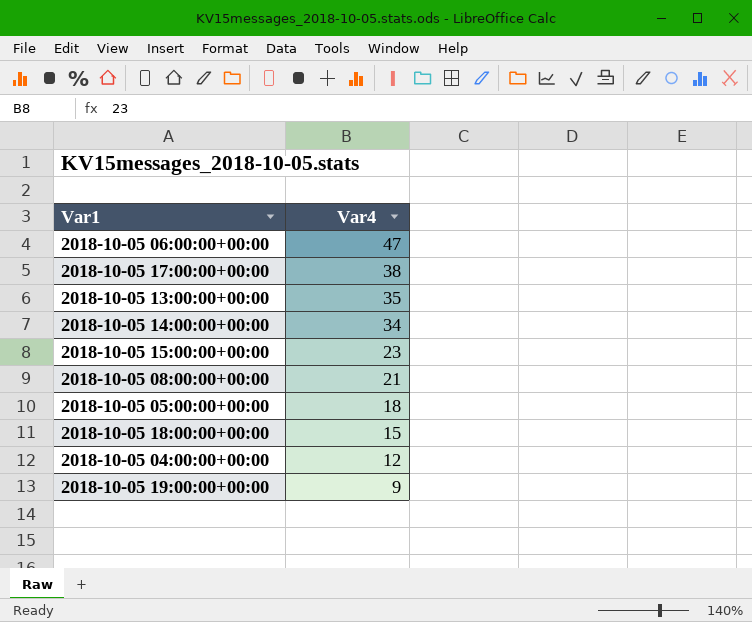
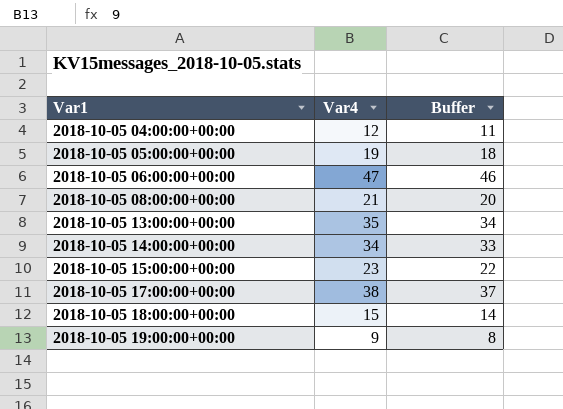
row order: Var4 descending -> Var1 ascending
column Buffer | formula: none -> [Var4] - 1
2018-10-05 05:00:00+00:00 | Var4: 18 -> 19

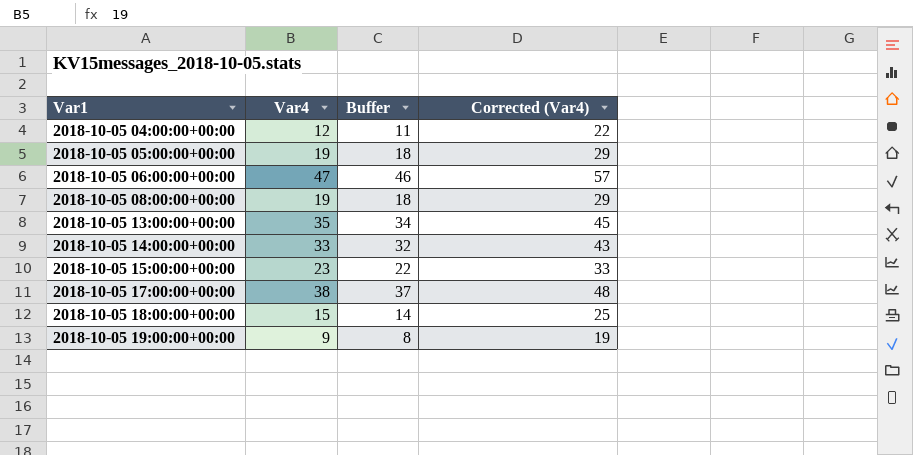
column Corrected (Var4) | formula: none -> [Var4] + 10
2018-10-05 08:00:00+00:00 | Var4: 21 -> 19
2018-10-05 08:00:00+00:00 | Buffer: 20 -> 18
2018-10-05 14:00:00+00:00 | Var4: 34 -> 33
2018-10-05 14:00:00+00:00 | Buffer: 33 -> 32

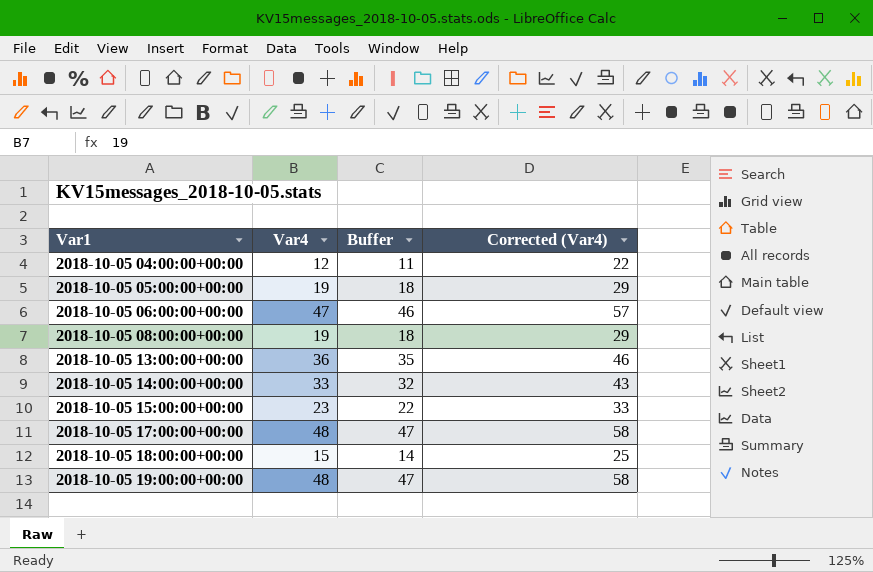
2018-10-05 13:00:00+00:00 | Var4: 35 -> 36
2018-10-05 13:00:00+00:00 | Buffer: 34 -> 35
2018-10-05 13:00:00+00:00 | Corrected (Var4): 45 -> 46
2018-10-05 17:00:00+00:00 | Var4: 38 -> 48
2018-10-05 17:00:00+00:00 | Buffer: 37 -> 47
2018-10-05 17:00:00+00:00 | Corrected (Var4): 48 -> 58
2018-10-05 19:00:00+00:00 | Var4: 9 -> 48
2018-10-05 19:00:00+00:00 | Buffer: 8 -> 47
2018-10-05 19:00:00+00:00 | Corrected (Var4): 19 -> 58

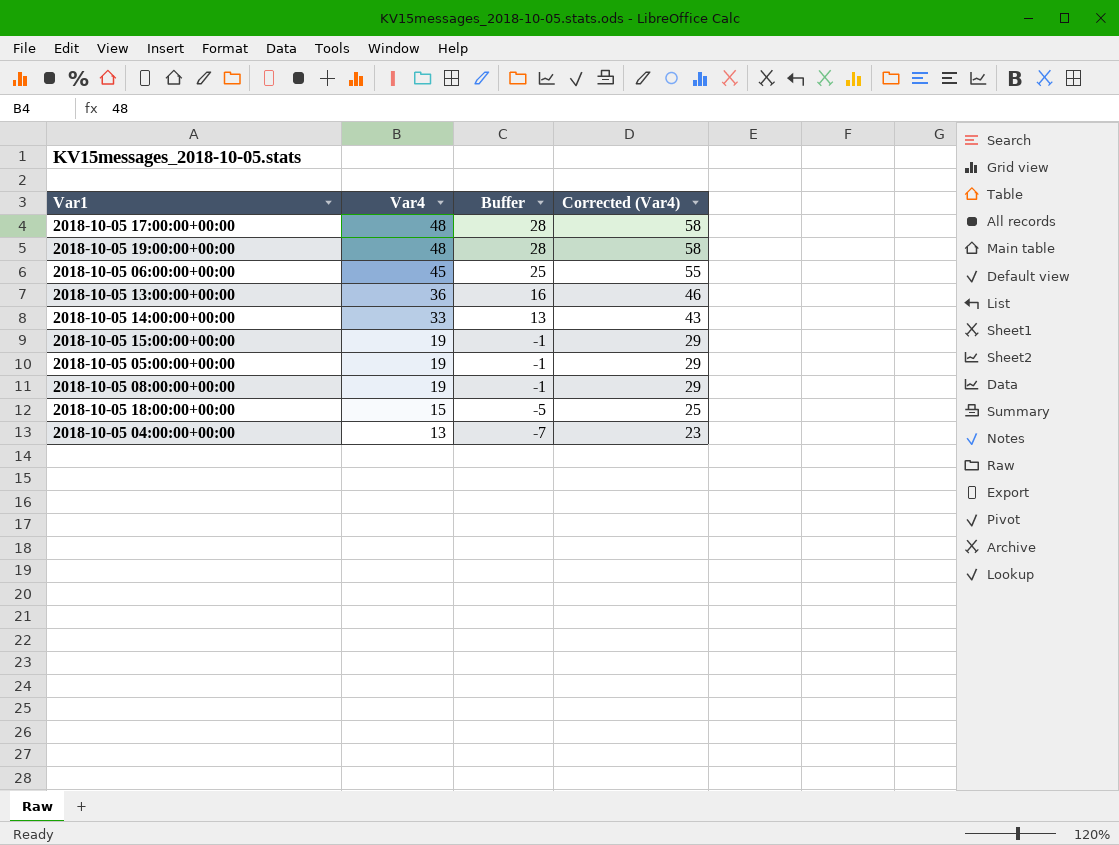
row order: Var1 ascending -> Var4 descending
column Buffer | formula: [Var4] - 1 -> [Var4] - 20
2018-10-05 06:00:00+00:00 | Var4: 47 -> 45
2018-10-05 06:00:00+00:00 | Corrected (Var4): 57 -> 55
2018-10-05 15:00:00+00:00 | Var4: 23 -> 19
2018-10-05 15:00:00+00:00 | Corrected (Var4): 33 -> 29
2018-10-05 04:00:00+00:00 | Var4: 12 -> 13
2018-10-05 04:00:00+00:00 | Corrected (Var4): 22 -> 23

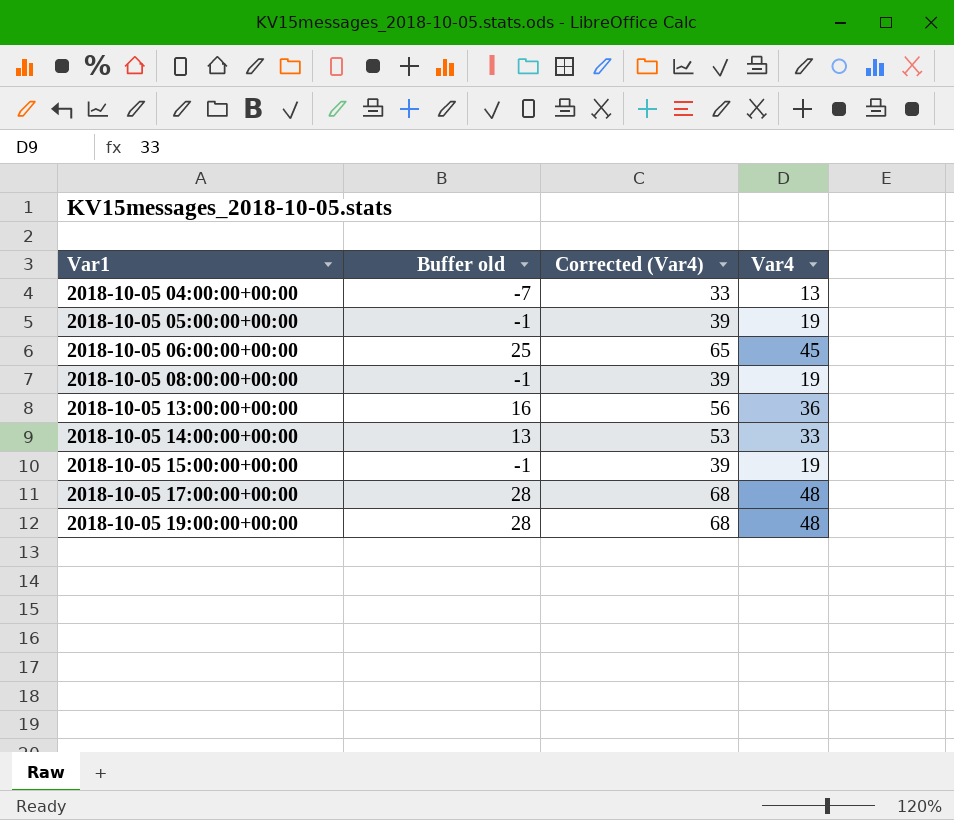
row order: Var4 descending -> Var1 ascending
column name: Buffer -> Buffer old
column Corrected (Var4) | formula: [Var4] + 10 -> [Var4] + 20
column Var4 | position: 2 -> 4
row 2018-10-05 18:00:00+00:00: 15 | -5 | 25 -> none

